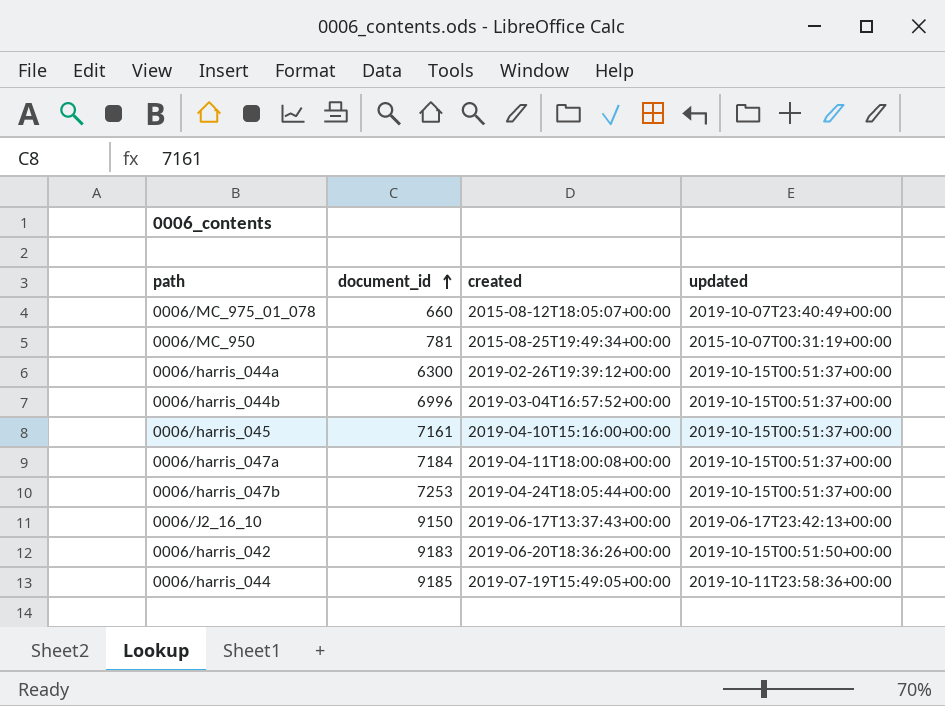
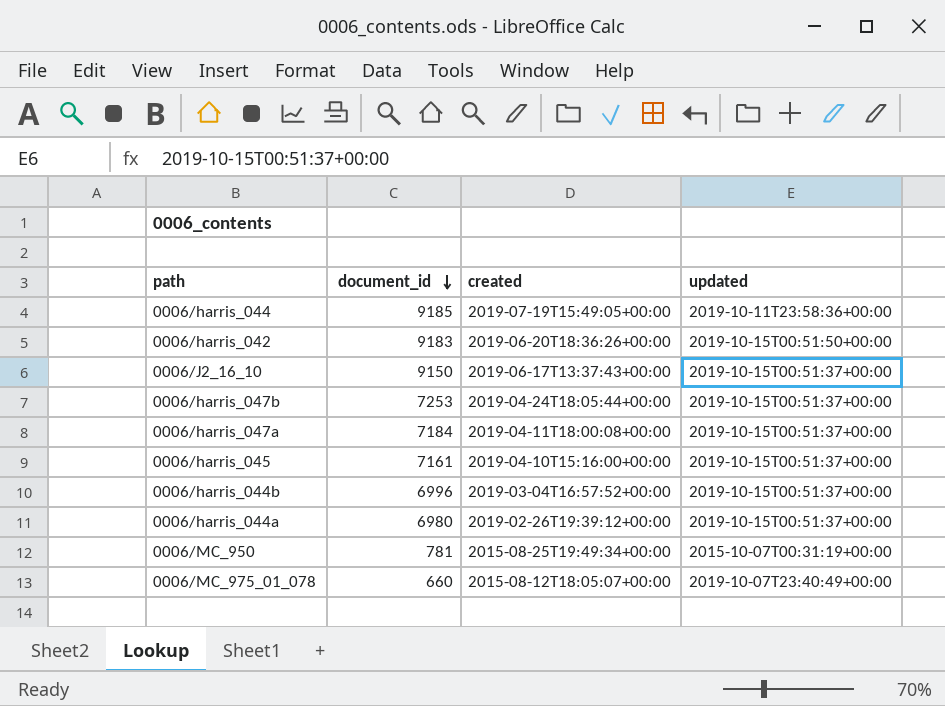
row order: document_id ascending -> document_id descending
0006/J2_16_10 | updated: 2019-06-17T23:42:13+00:00 -> 2019-10-15T00:51:37+00:00
0006/harris_044a | document_id: 6300 -> 6980

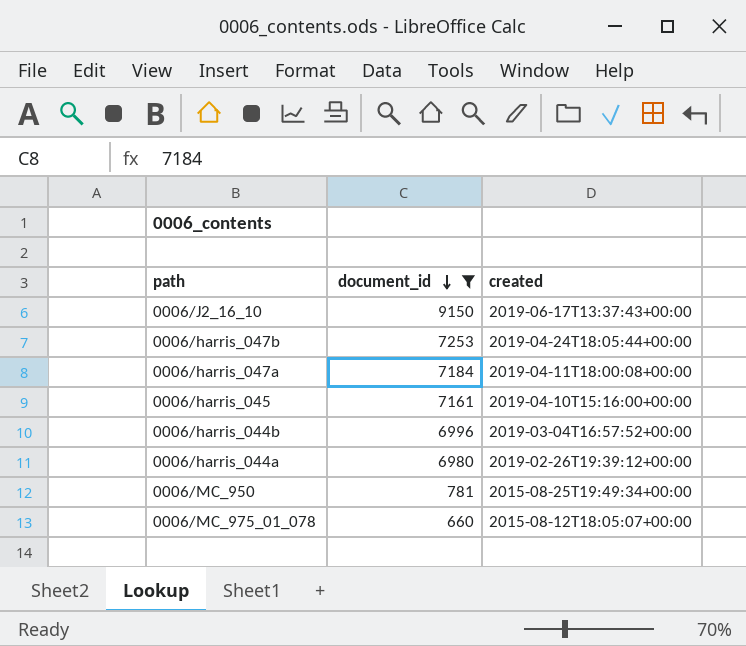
filter: none -> document_id <= 9150
column updated | position: 4 -> none

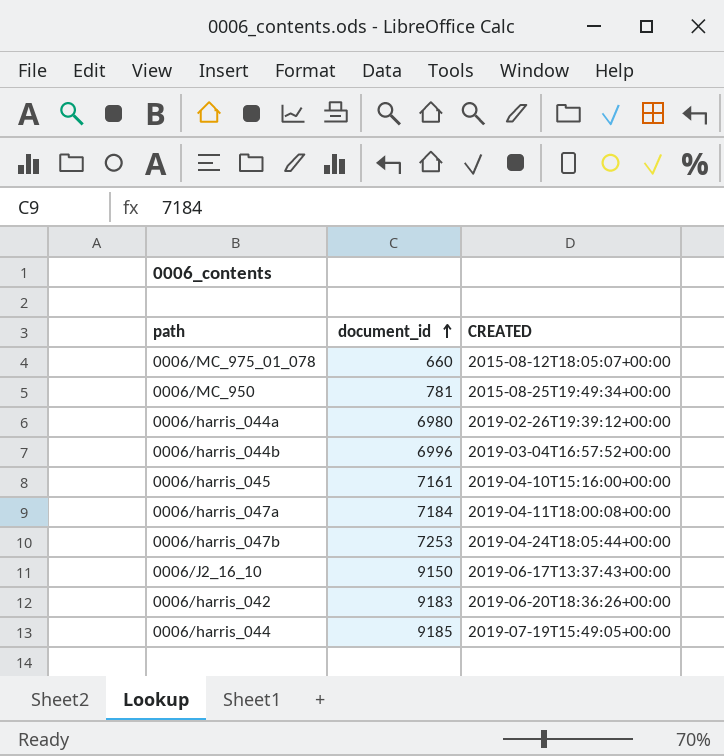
filter: document_id <= 9150 -> none
row order: document_id descending -> document_id ascending
column name: created -> CREATED

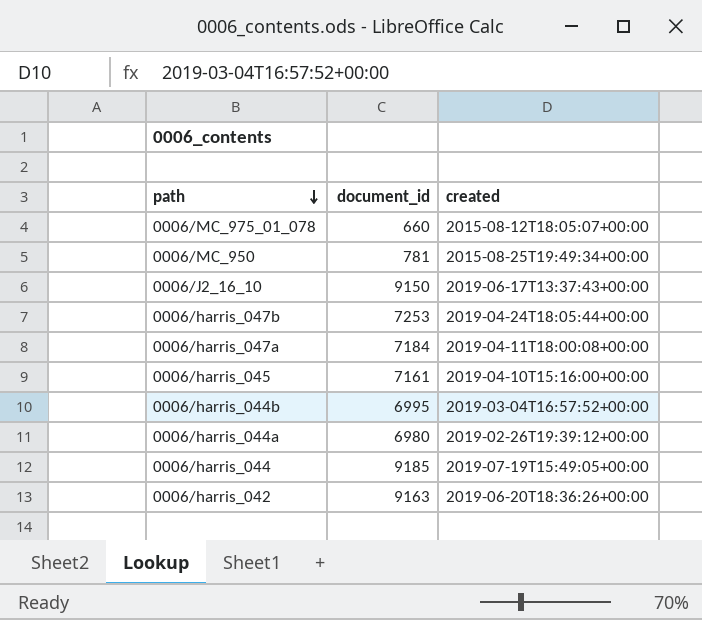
row order: document_id ascending -> path descending
column name: CREATED -> created
0006/harris_044b | document_id: 6996 -> 6995
0006/harris_042 | document_id: 9183 -> 9163

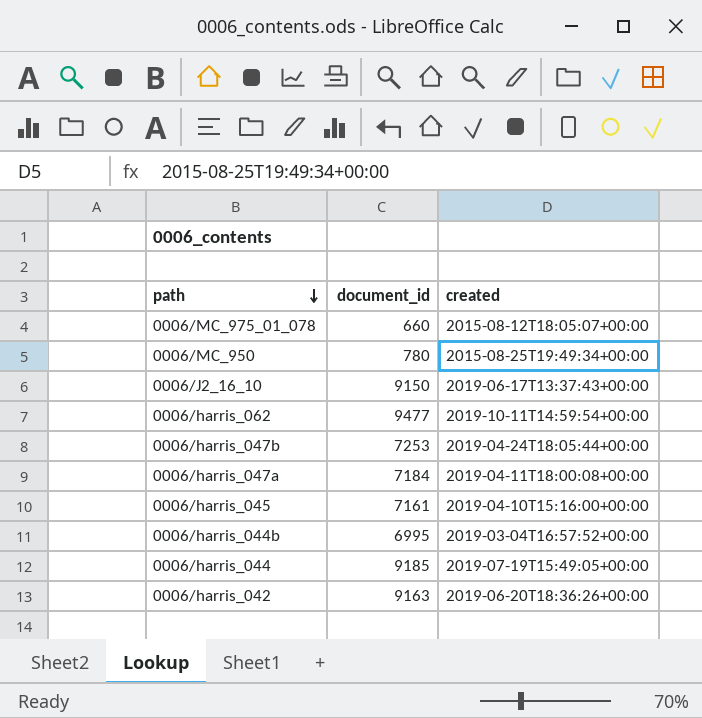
row 0006/harris_044a: 6980 | 2019-02-26T19:39:12+00:00 -> none
0006/MC_950 | document_id: 781 -> 780
row 0006/harris_062: none -> 9477 | 2019-10-11T14:59:54+00:00

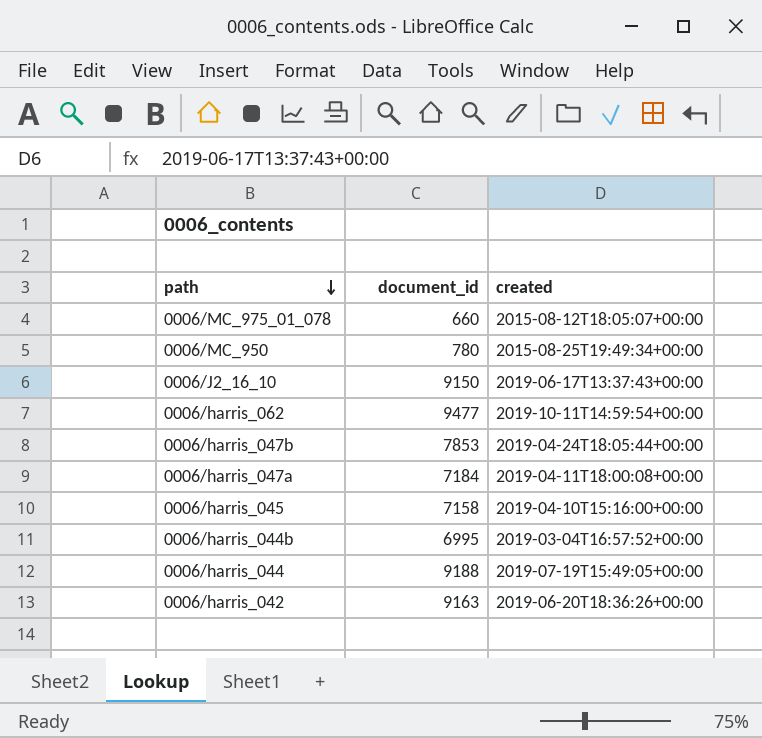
0006/harris_047b | document_id: 7253 -> 7853
0006/harris_045 | document_id: 7161 -> 7158
0006/harris_044 | document_id: 9185 -> 9188

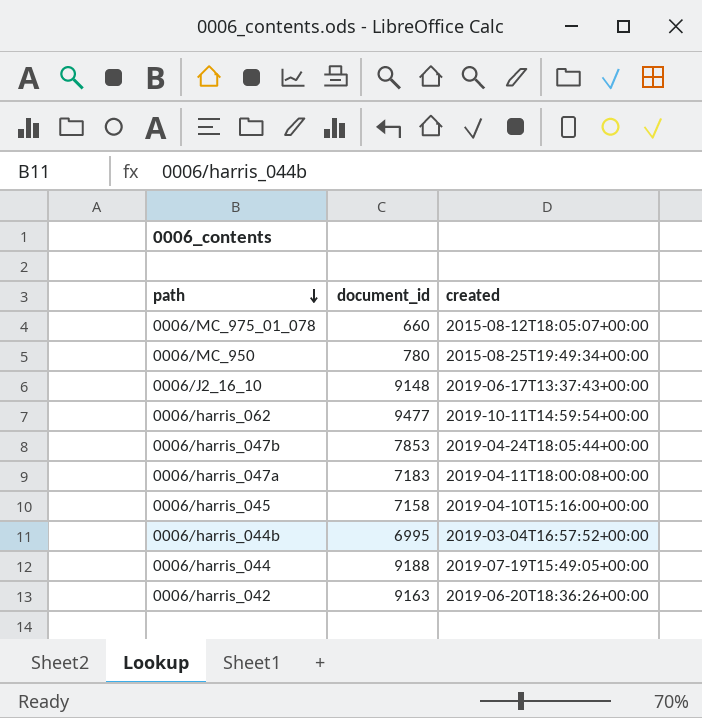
0006/J2_16_10 | document_id: 9150 -> 9148
0006/harris_047a | document_id: 7184 -> 7183

